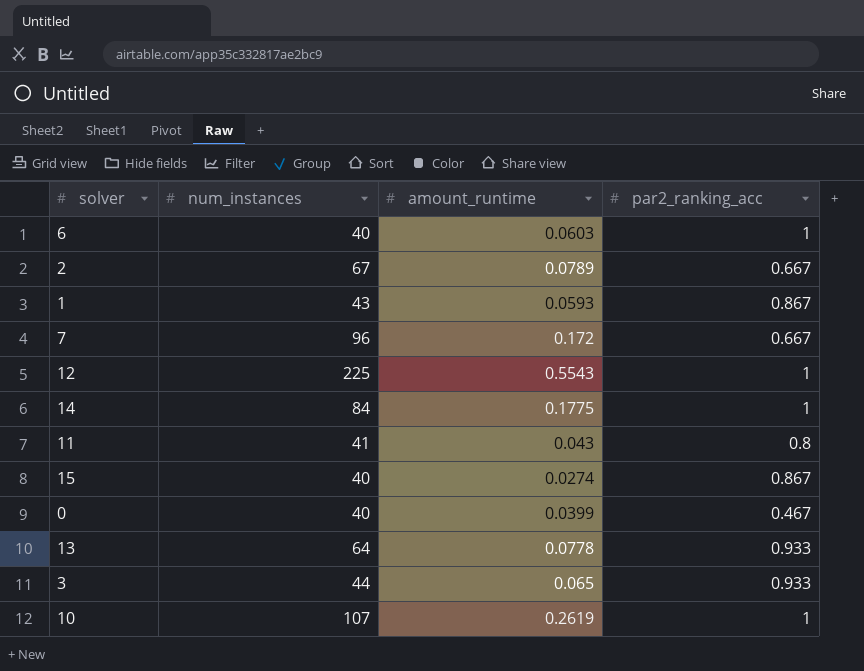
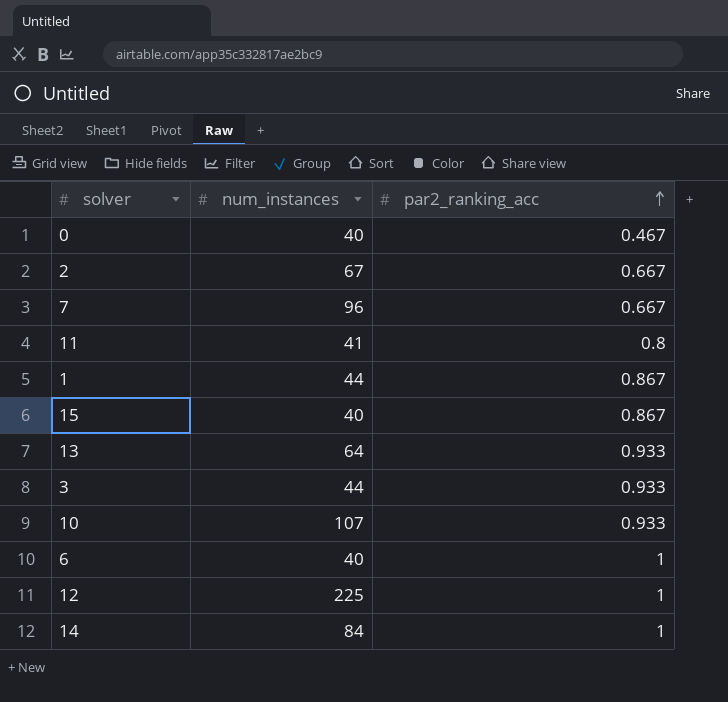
row order: none -> par2_ranking_acc ascending
column amount_runtime | position: 3 -> none
1 | num_instances: 43 -> 44
10 | par2_ranking_acc: 1 -> 0.933

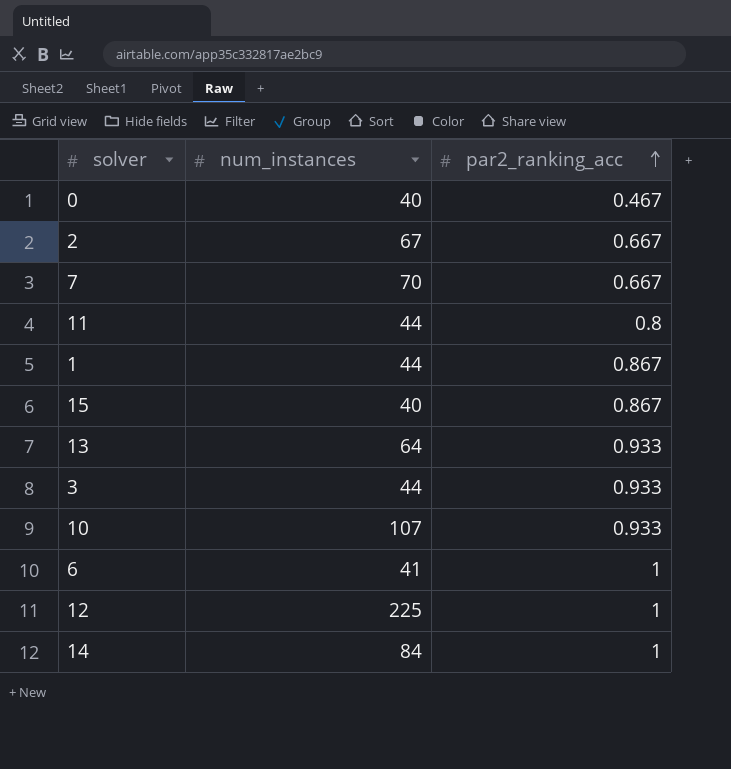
7 | num_instances: 96 -> 70
11 | num_instances: 41 -> 44
6 | num_instances: 40 -> 41

